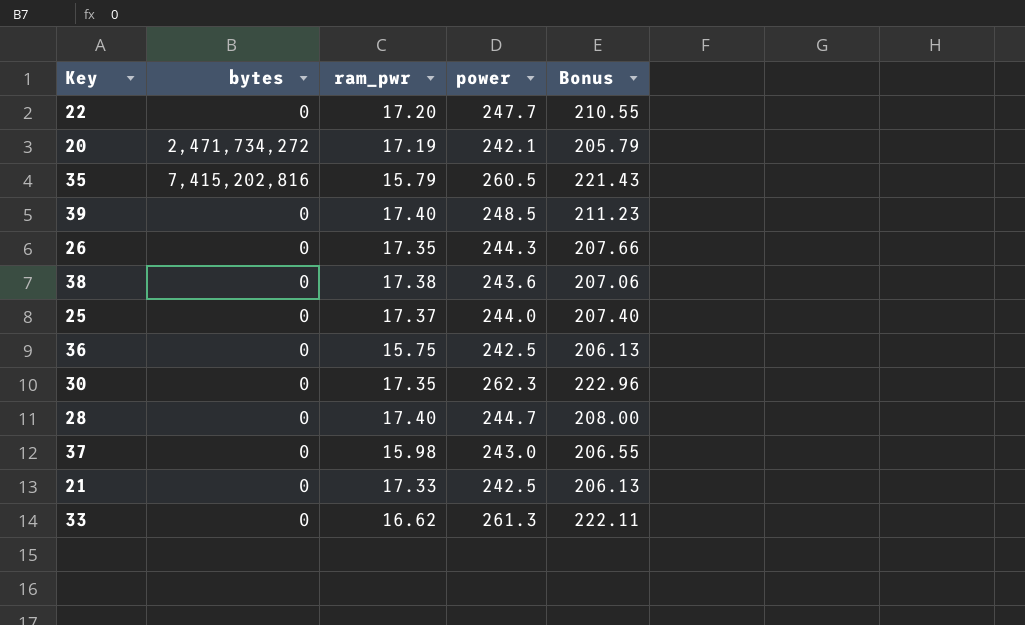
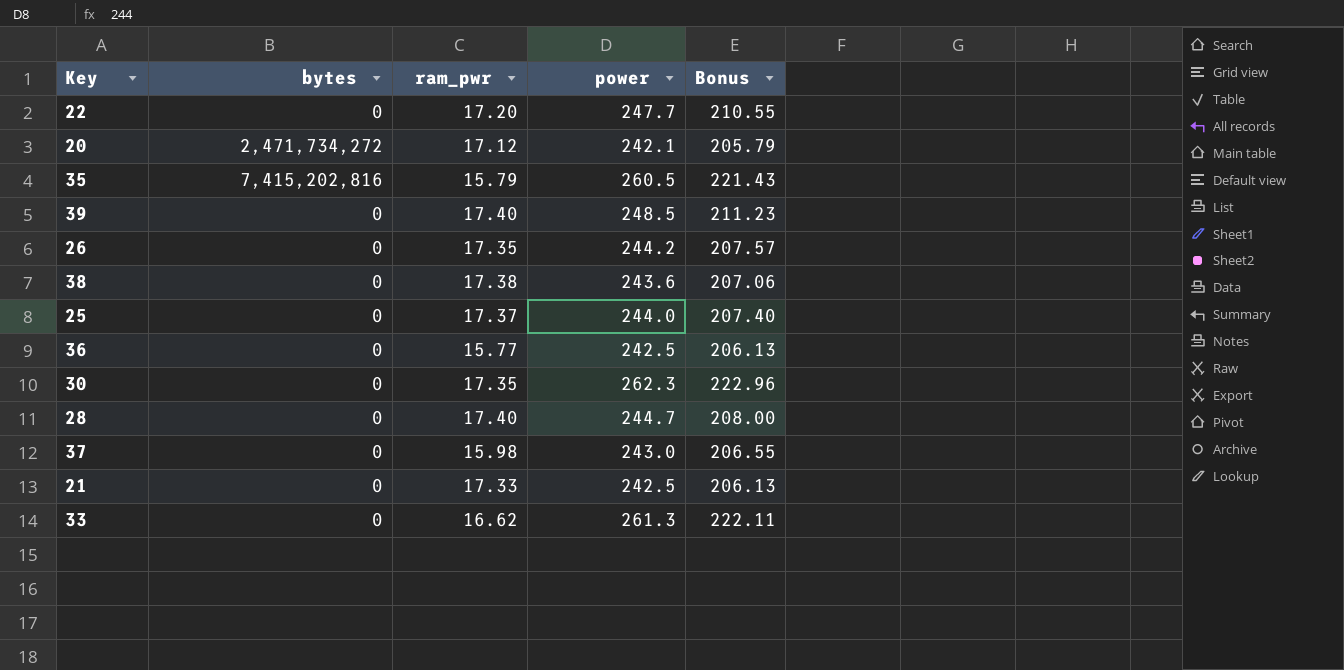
20 | ram_pwr: 17.19 -> 17.12
26 | power: 244.3 -> 244.2
26 | Bonus: 207.66 -> 207.57
36 | ram_pwr: 15.75 -> 15.77

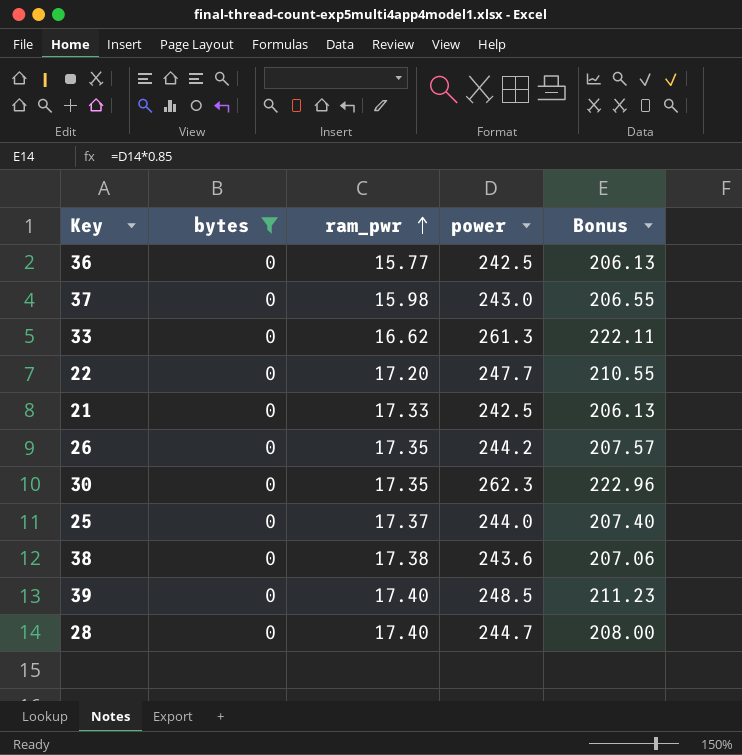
filter: none -> bytes = 0
row order: none -> ram_pwr ascending

